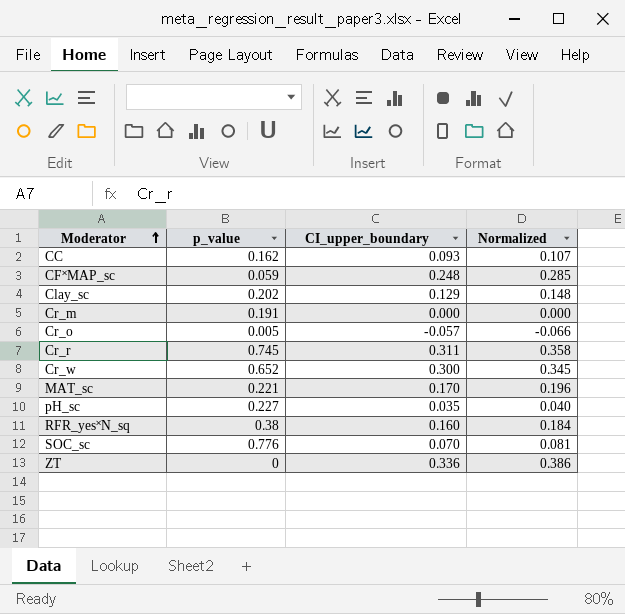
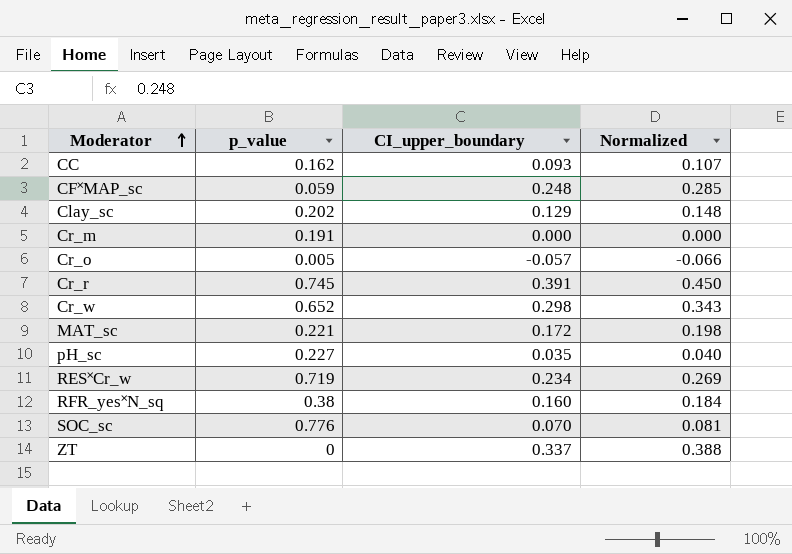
Cr_r | CI_upper_boundary: 0.311 -> 0.391
Cr_r | Normalized: 0.358 -> 0.450
Cr_w | CI_upper_boundary: 0.300 -> 0.298
Cr_w | Normalized: 0.345 -> 0.343
MAT_sc | CI_upper_boundary: 0.170 -> 0.172
MAT_sc | Normalized: 0.196 -> 0.198
row RES˟Cr_w: none -> 0.719 | 0.234 | 0.269
ZT | CI_upper_boundary: 0.336 -> 0.337
ZT | Normalized: 0.386 -> 0.388

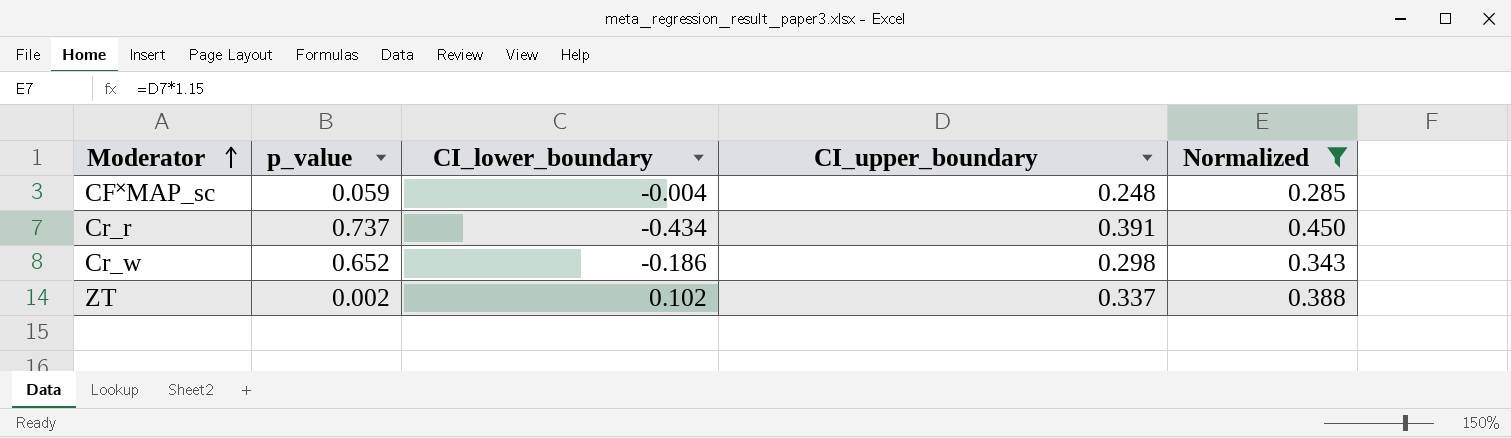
filter: none -> Normalized >= 0.285
column CI_lower_boundary | position: none -> 3
Cr_r | p_value: 0.745 -> 0.737
ZT | p_value: 0 -> 0.002

